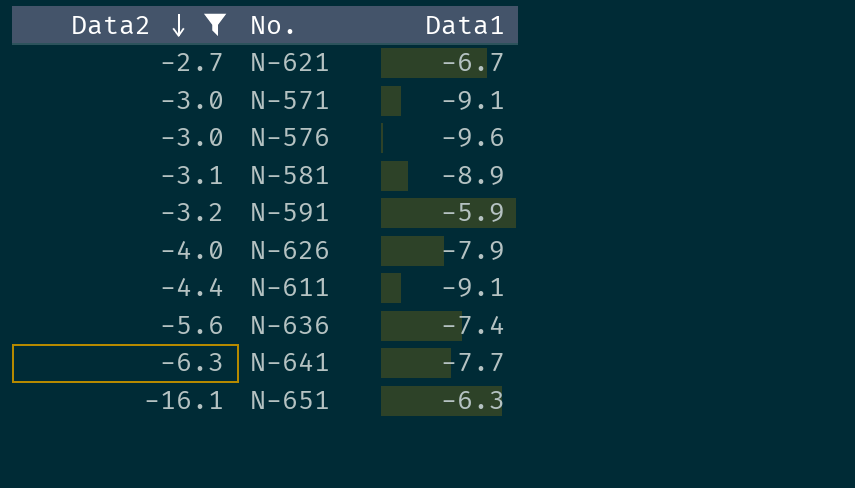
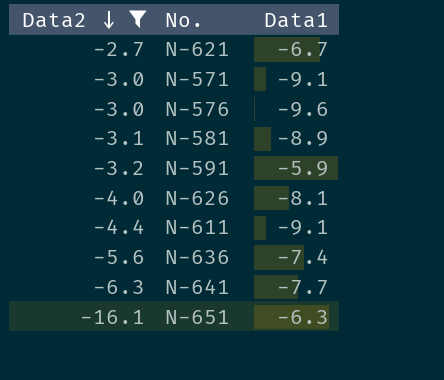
N-626 | Data1: -7.9 -> -8.1

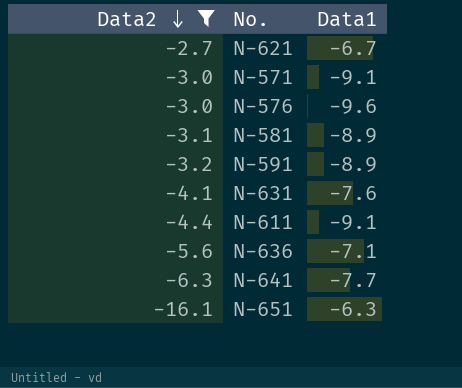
row N-626: -4.0 | -8.1 -> none
N-591 | Data1: -5.9 -> -8.9
row N-631: none -> -4.1 | -7.6
N-636 | Data1: -7.4 -> -7.1

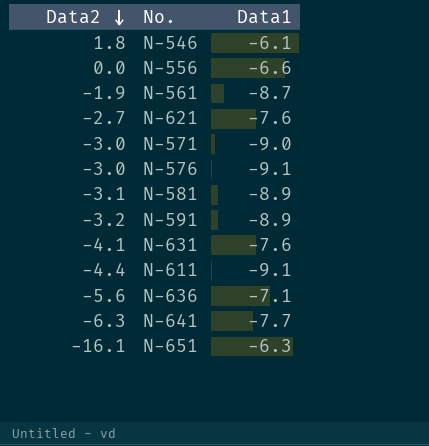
filter: Data2 <= -2.7 -> none
N-621 | Data1: -6.7 -> -7.6
N-571 | Data1: -9.1 -> -9.0
N-576 | Data1: -9.6 -> -9.1

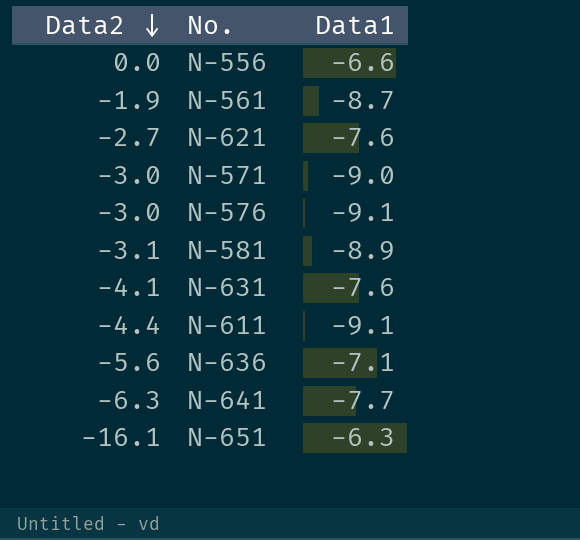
row N-546: 1.8 | -6.1 -> none
row N-591: -3.2 | -8.9 -> none

